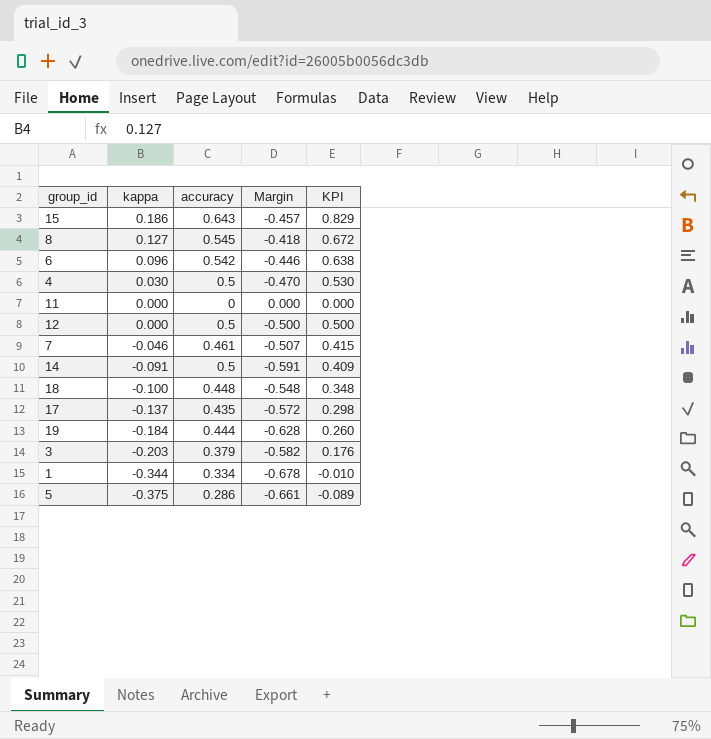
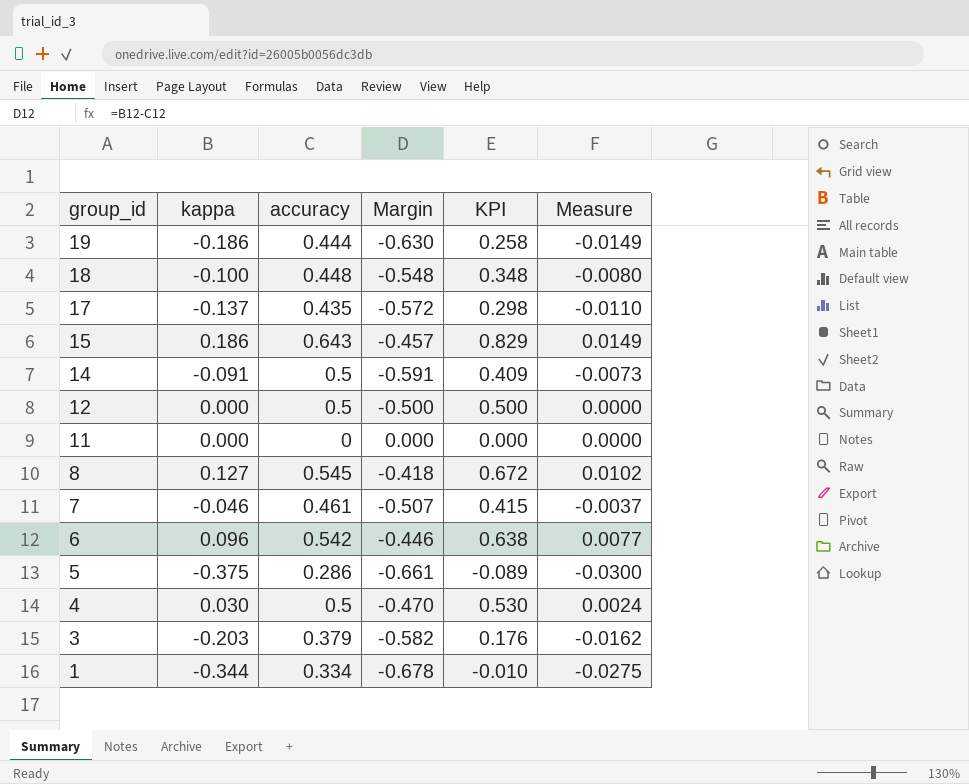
row order: kappa descending -> group_id descending
column Measure | formula: none -> [kappa] * 0.08
19 | kappa: -0.184 -> -0.186
19 | Margin: -0.628 -> -0.630
19 | KPI: 0.260 -> 0.258

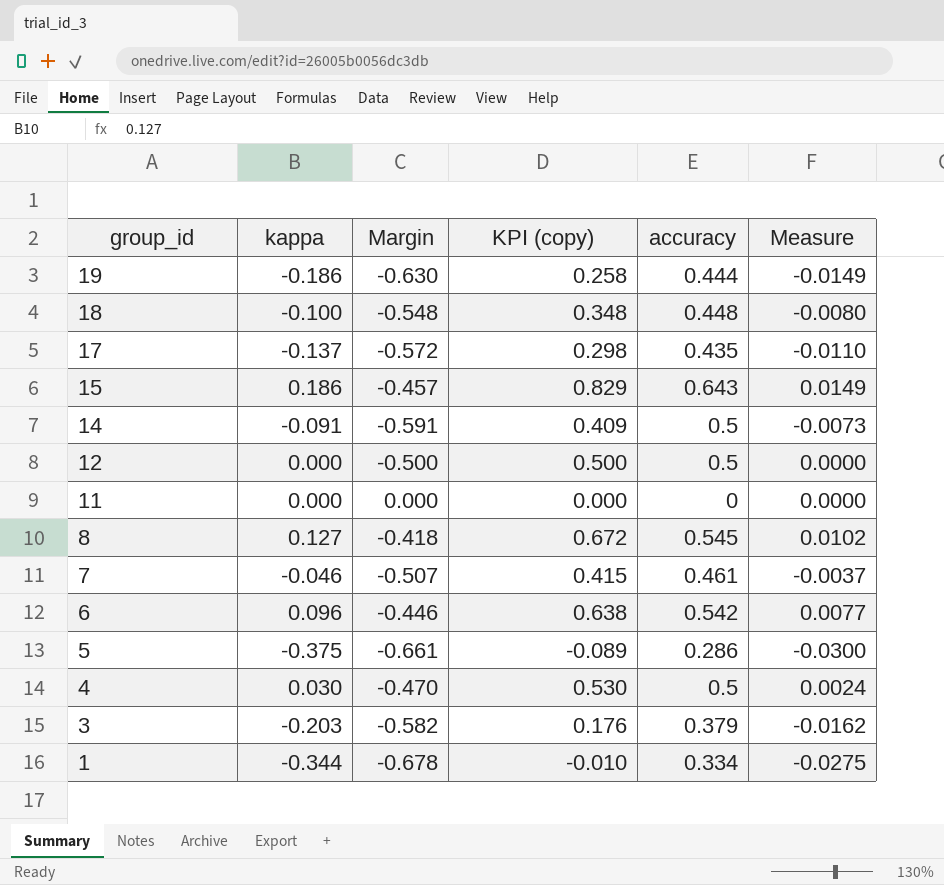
column name: KPI -> KPI (copy)
column accuracy | position: 3 -> 5

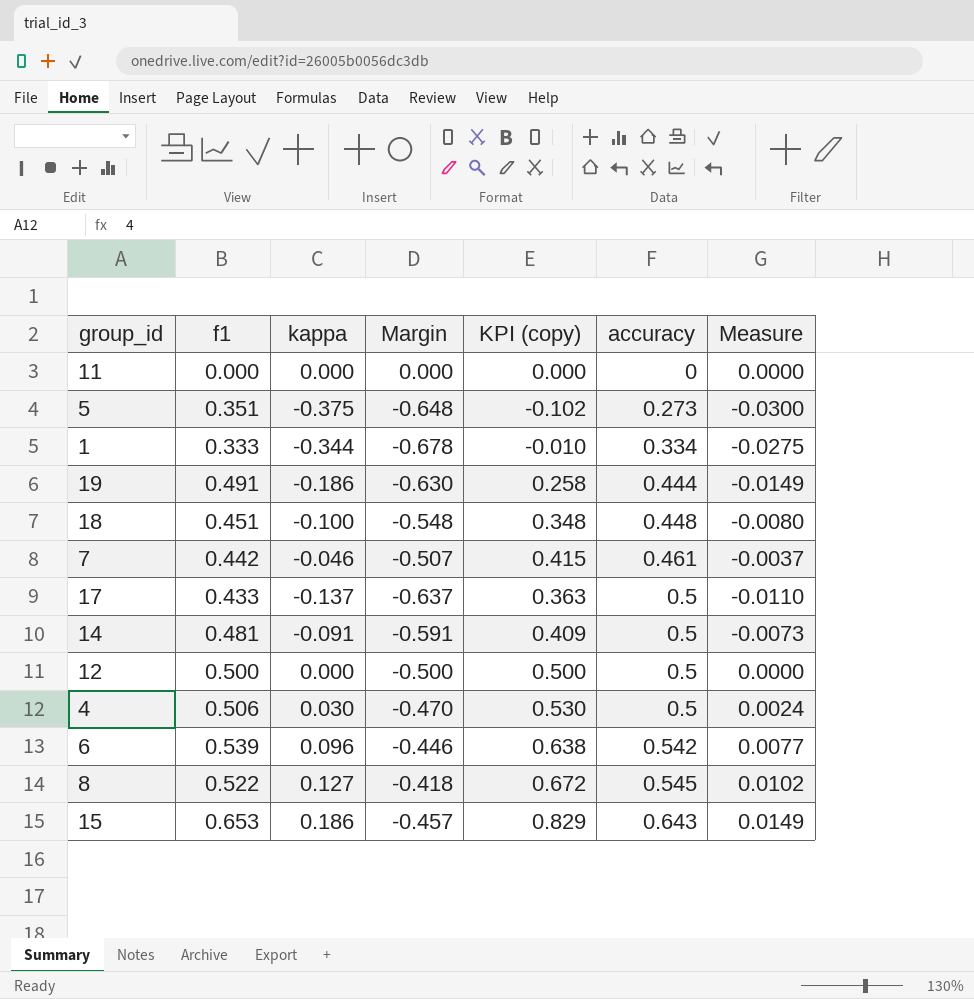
row order: group_id descending -> accuracy ascending
column f1 | position: none -> 2
row 3: -0.203 | -0.582 | 0.176 | 0.379 | -0.0162 -> none
5 | Margin: -0.661 -> -0.648
5 | KPI (copy): -0.089 -> -0.102
5 | accuracy: 0.286 -> 0.273
17 | Margin: -0.572 -> -0.637
17 | KPI (copy): 0.298 -> 0.363
17 | accuracy: 0.435 -> 0.5

